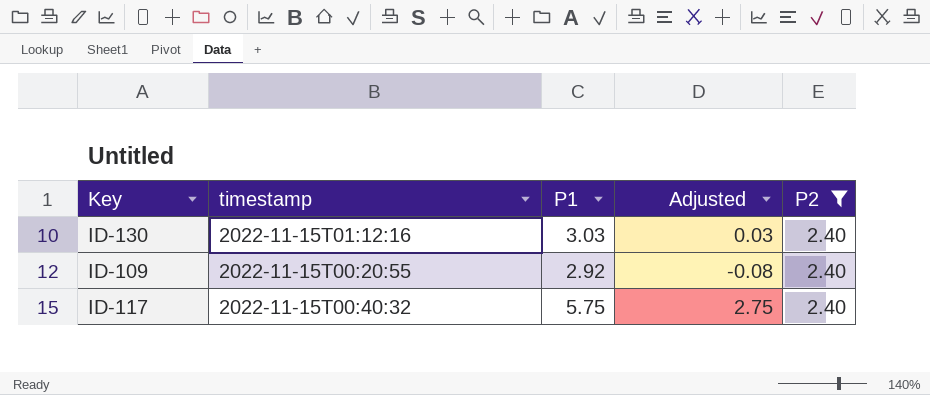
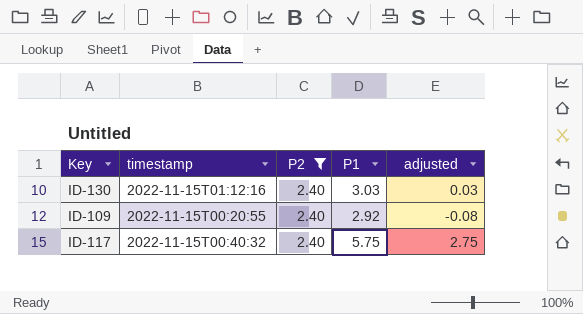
column P2 | position: 5 -> 3
column name: Adjusted -> adjusted

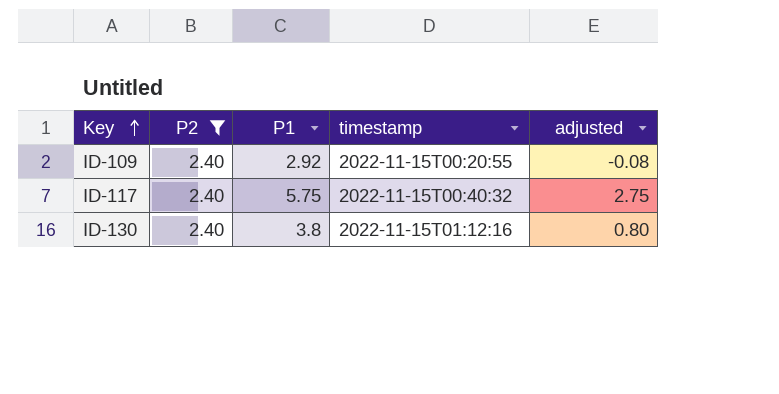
row order: none -> Key ascending
column timestamp | position: 2 -> 4
ID-130 | P1: 3.03 -> 3.8
ID-130 | adjusted: 0.03 -> 0.80

